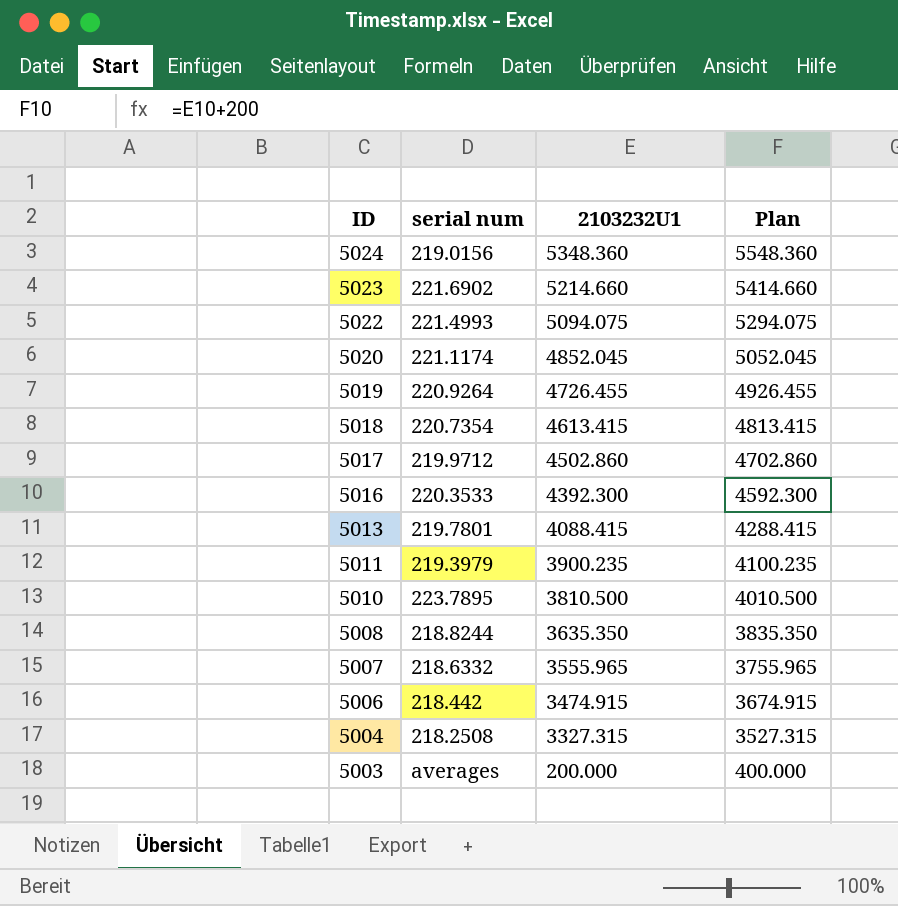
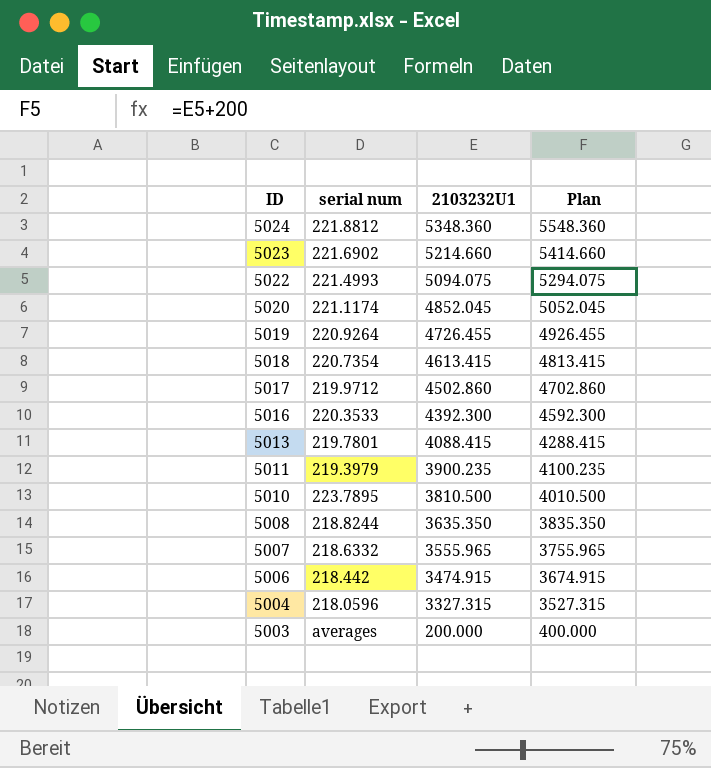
5024 | serial num: 219.0156 -> 221.8812
5004 | serial num: 218.2508 -> 218.0596

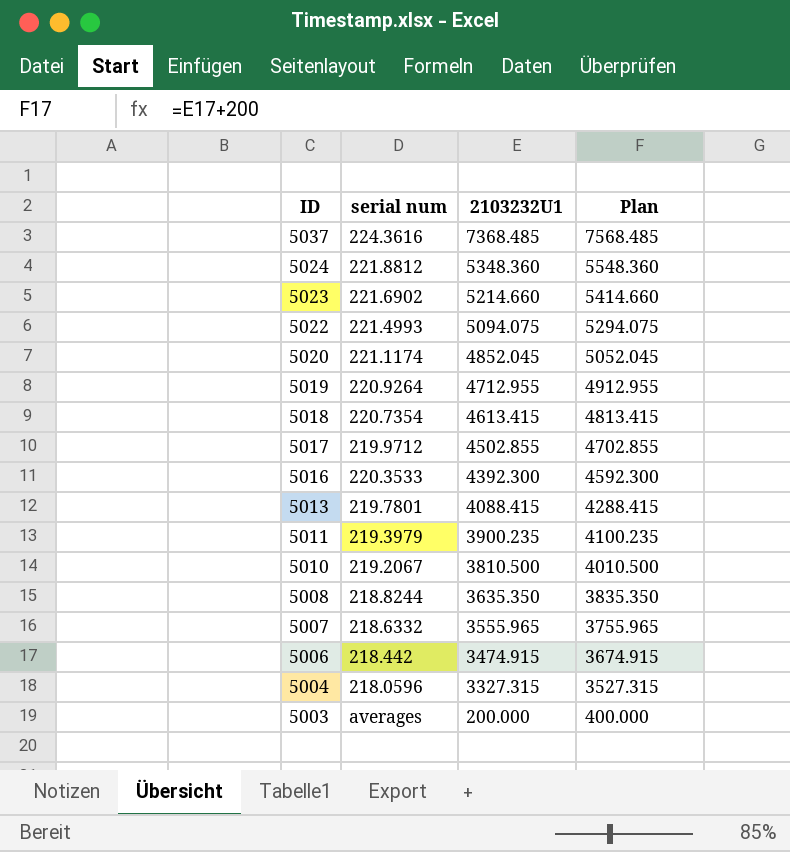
row 5037: none -> 224.3616 | 7368.485 | 7568.485
5019 | 2103232U1: 4726.455 -> 4712.955
5019 | Plan: 4926.455 -> 4912.955
5017 | 2103232U1: 4502.860 -> 4502.855
5017 | Plan: 4702.860 -> 4702.855
5010 | serial num: 223.7895 -> 219.2067

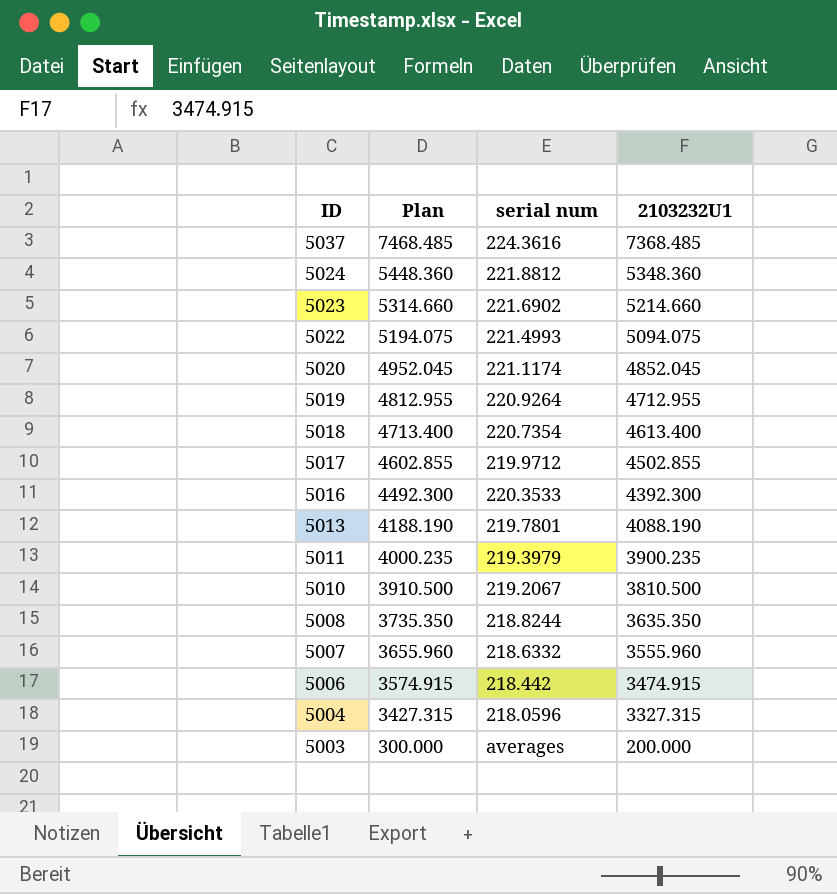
column Plan | formula: [2103232U1] + 200 -> [2103232U1] + 100
column Plan | position: 4 -> 2
5018 | 2103232U1: 4613.415 -> 4613.400
5013 | 2103232U1: 4088.415 -> 4088.190
5007 | 2103232U1: 3555.965 -> 3555.960

